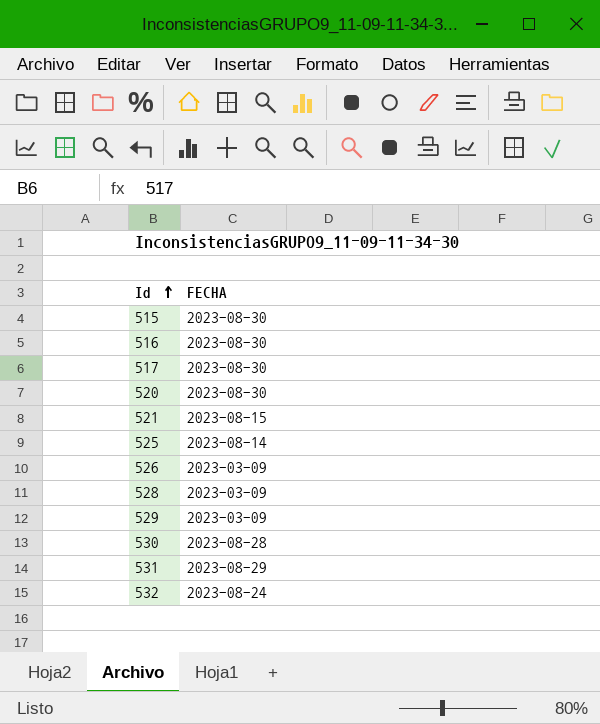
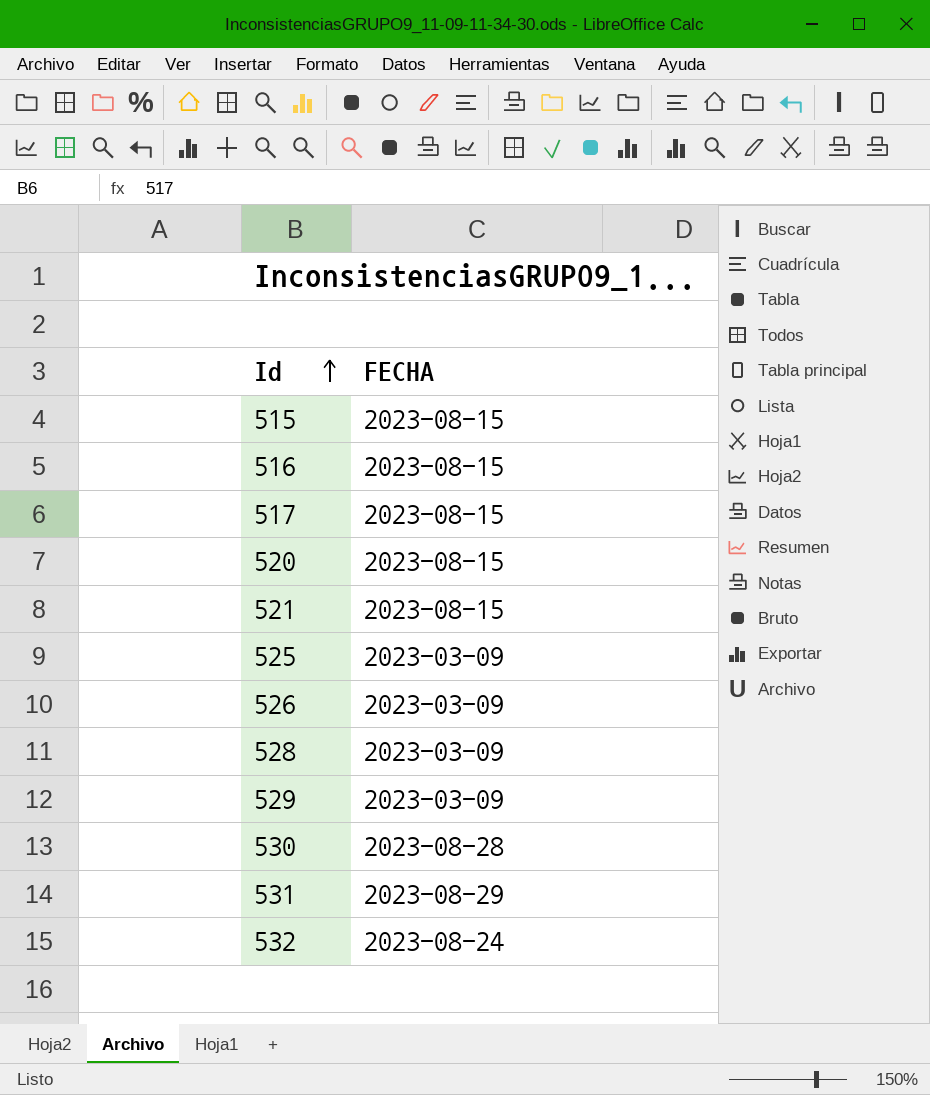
515 | FECHA: 2023-08-30 -> 2023-08-15
516 | FECHA: 2023-08-30 -> 2023-08-15
517 | FECHA: 2023-08-30 -> 2023-08-15
520 | FECHA: 2023-08-30 -> 2023-08-15
525 | FECHA: 2023-08-14 -> 2023-03-09

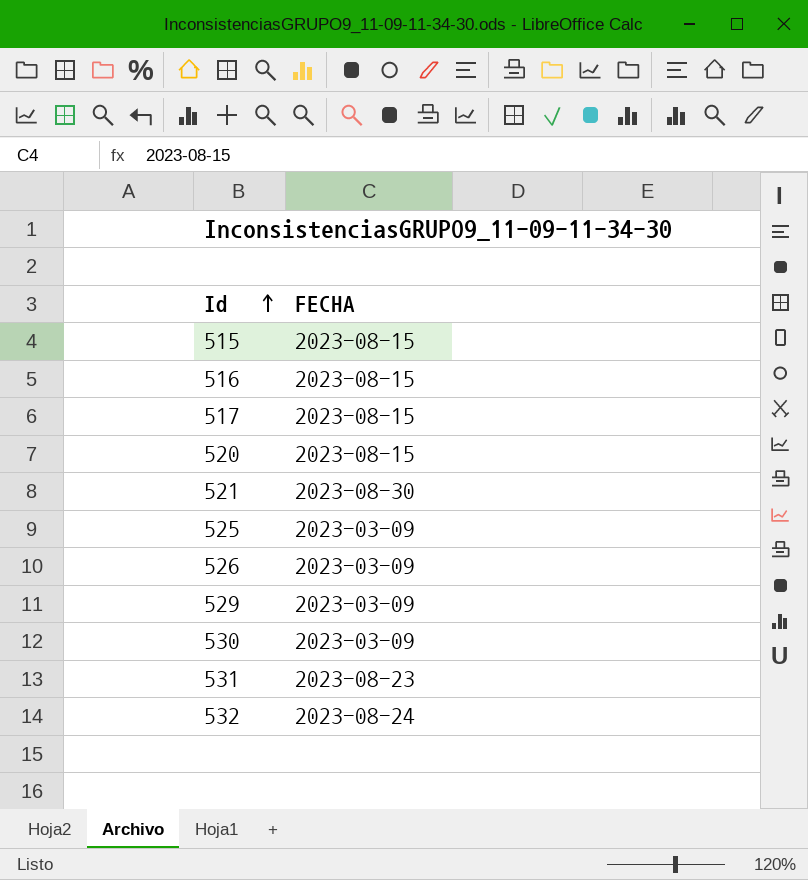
row 528: 2023-03-09 -> none
521 | FECHA: 2023-08-15 -> 2023-08-30
530 | FECHA: 2023-08-28 -> 2023-03-09
531 | FECHA: 2023-08-29 -> 2023-08-23

